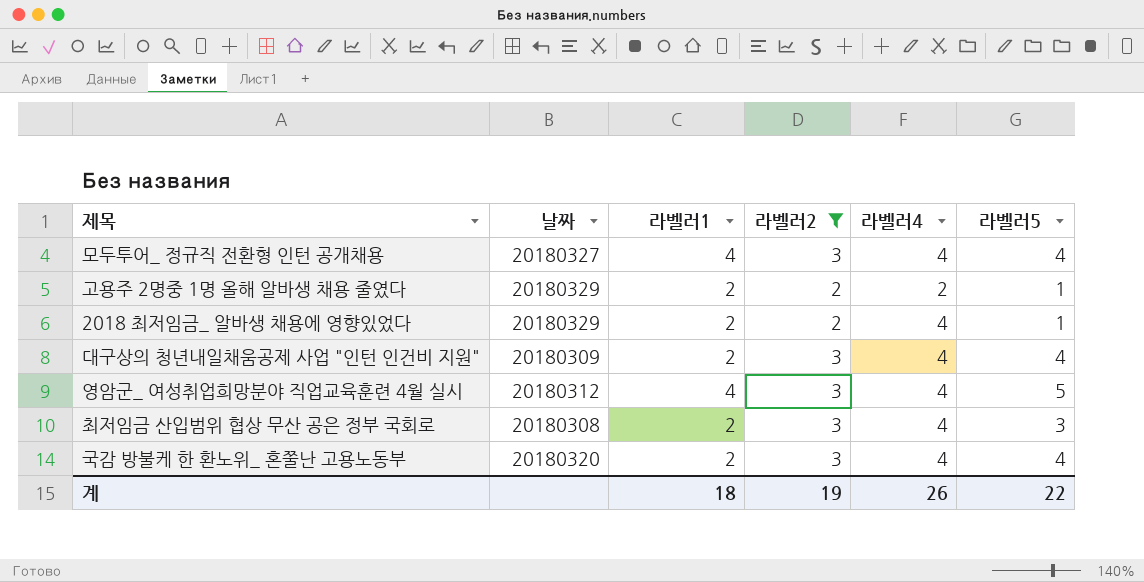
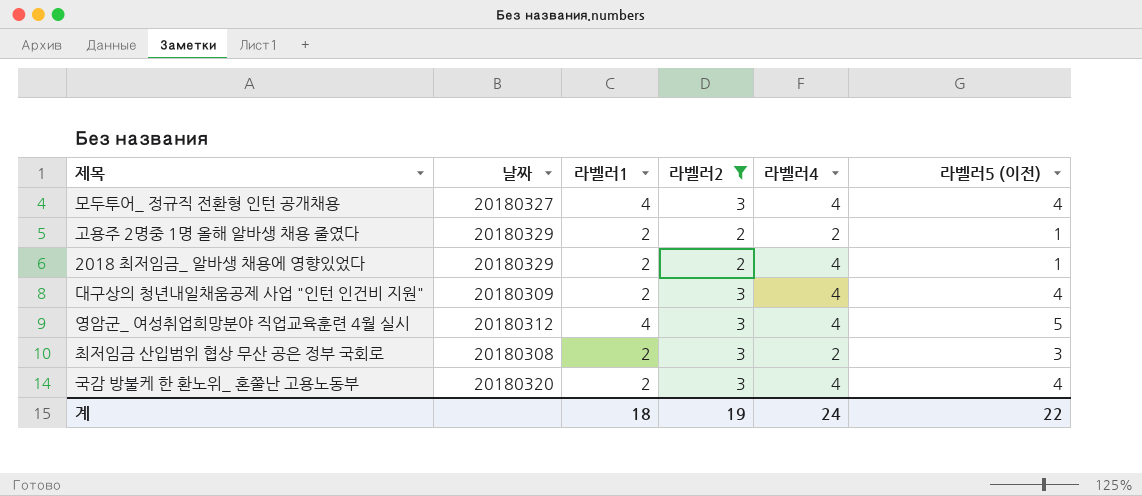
column name: 라벨러5 -> 라벨러5 (이전)
최저임금 산입범위 협상 무산 공은 정부 국회로 | 라벨러4: 4 -> 2
계 | 라벨러4: 26 -> 24

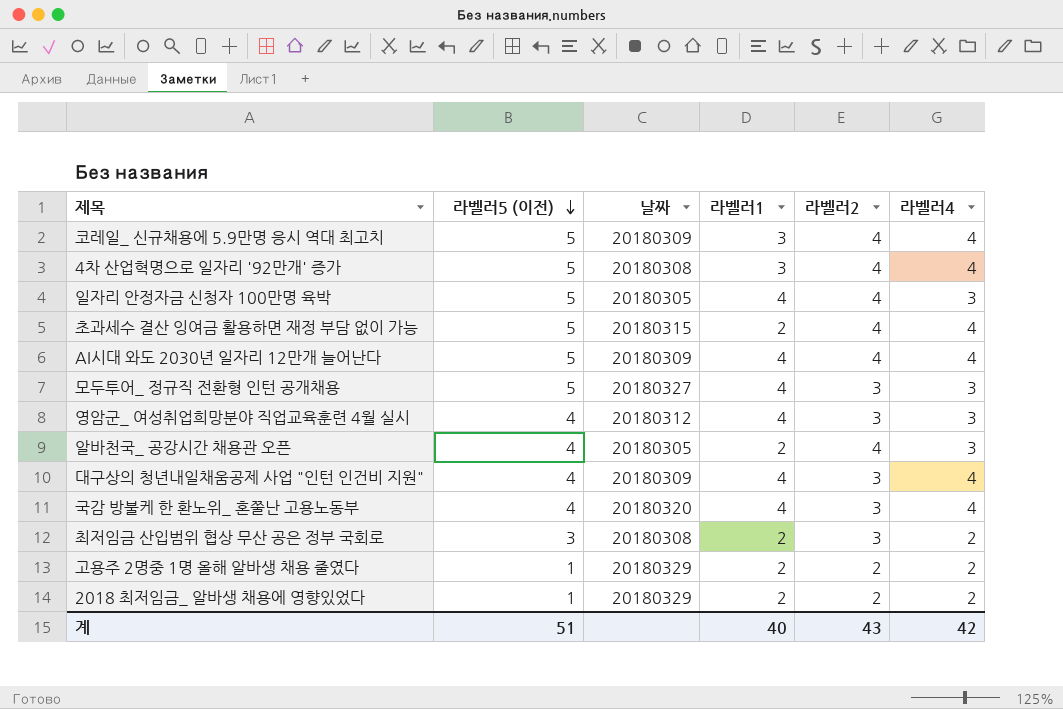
filter: 라벨러2 != 4 -> none
row order: none -> 라벨러5 (이전) descending
column 라벨러5 (이전) | position: 6 -> 2
모두투어_ 정규직 전환형 인턴 공개채용 | 라벨러5 (이전): 4 -> 5
모두투어_ 정규직 전환형 인턴 공개채용 | 라벨러4: 4 -> 3
영암군_ 여성취업희망분야 직업교육훈련 4월 실시 | 라벨러5 (이전): 5 -> 4
영암군_ 여성취업희망분야 직업교육훈련 4월 실시 | 라벨러4: 4 -> 3
대구상의 청년내일채움공제 사업 "인턴 인건비 지원" | 라벨러1: 2 -> 4
국감 방불케 한 환노위_ 혼쭐난 고용노동부 | 라벨러1: 2 -> 4
2018 최저임금_ 알바생 채용에 영향있었다 | 라벨러4: 4 -> 2
계 | 라벨러5 (이전): 22 -> 51
계 | 라벨러1: 18 -> 40
계 | 라벨러2: 19 -> 43
계 | 라벨러4: 24 -> 42

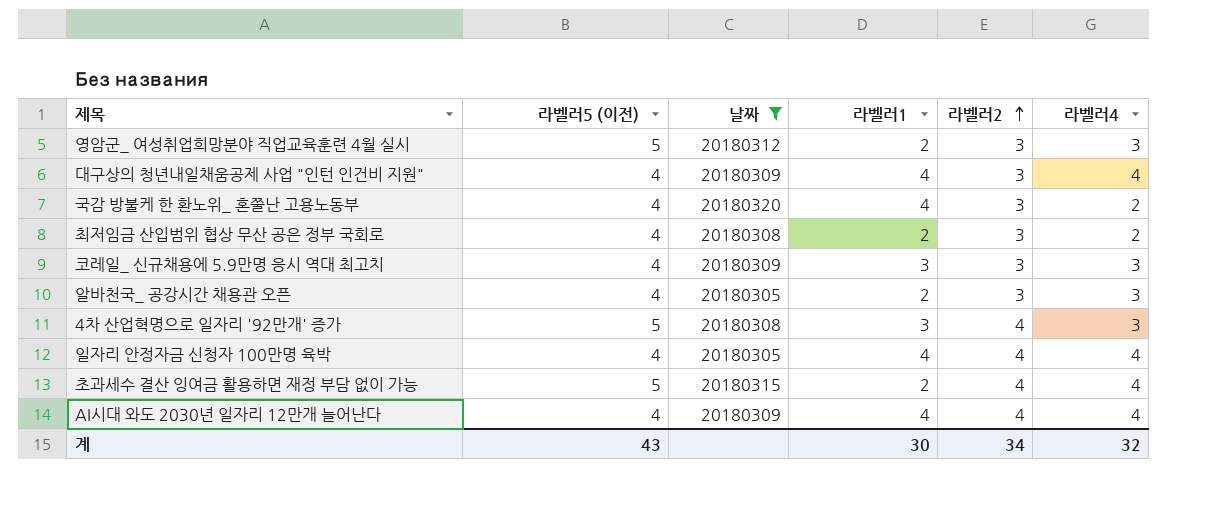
filter: none -> 날짜 <= 20180320
row order: 라벨러5 (이전) descending -> 라벨러2 ascending
영암군_ 여성취업희망분야 직업교육훈련 4월 실시 | 라벨러5 (이전): 4 -> 5
영암군_ 여성취업희망분야 직업교육훈련 4월 실시 | 라벨러1: 4 -> 2
국감 방불케 한 환노위_ 혼쭐난 고용노동부 | 라벨러4: 4 -> 2
최저임금 산입범위 협상 무산 공은 정부 국회로 | 라벨러5 (이전): 3 -> 4
코레일_ 신규채용에 5.9만명 응시 역대 최고치 | 라벨러5 (이전): 5 -> 4
코레일_ 신규채용에 5.9만명 응시 역대 최고치 | 라벨러2: 4 -> 3
코레일_ 신규채용에 5.9만명 응시 역대 최고치 | 라벨러4: 4 -> 3
알바천국_ 공강시간 채용관 오픈 | 라벨러2: 4 -> 3
4차 산업혁명으로 일자리 '92만개' 증가 | 라벨러4: 4 -> 3
일자리 안정자금 신청자 100만명 육박 | 라벨러5 (이전): 5 -> 4
일자리 안정자금 신청자 100만명 육박 | 라벨러4: 3 -> 4
AI시대 와도 2030년 일자리 12만개 늘어난다 | 라벨러5 (이전): 5 -> 4
계 | 라벨러5 (이전): 51 -> 43
계 | 라벨러1: 40 -> 30
계 | 라벨러2: 43 -> 34
계 | 라벨러4: 42 -> 32

